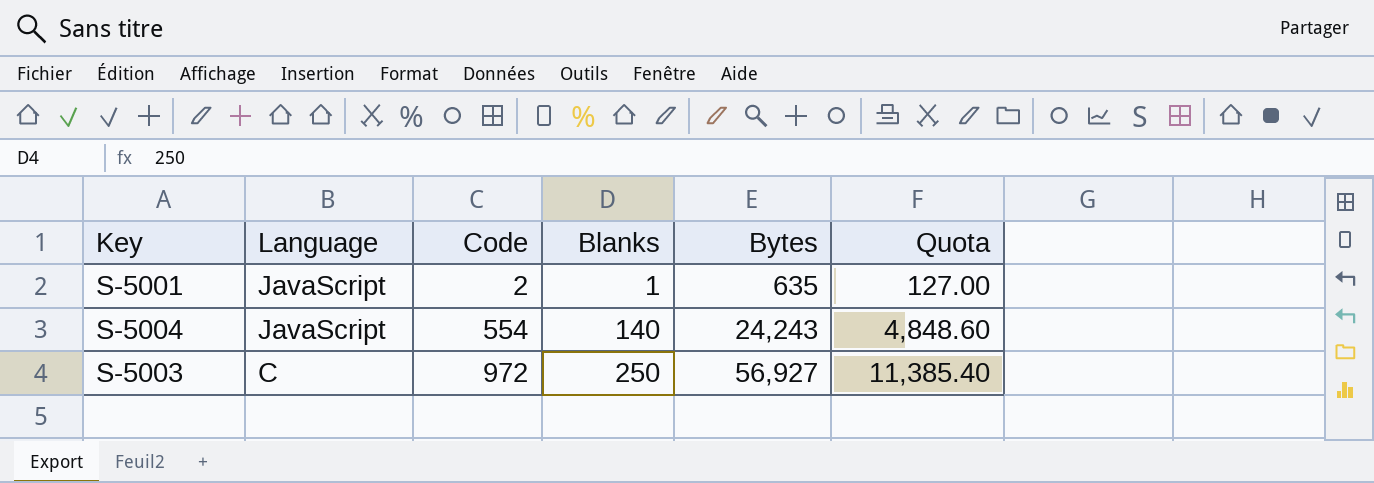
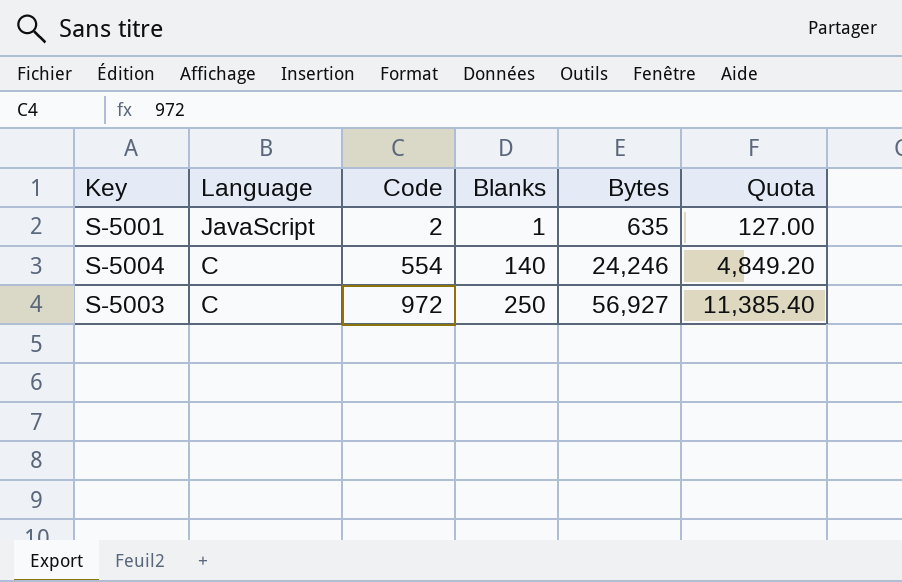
S-5004 | Language: JavaScript -> C
S-5004 | Bytes: 24,243 -> 24,246
S-5004 | Quota: 4,848.60 -> 4,849.20

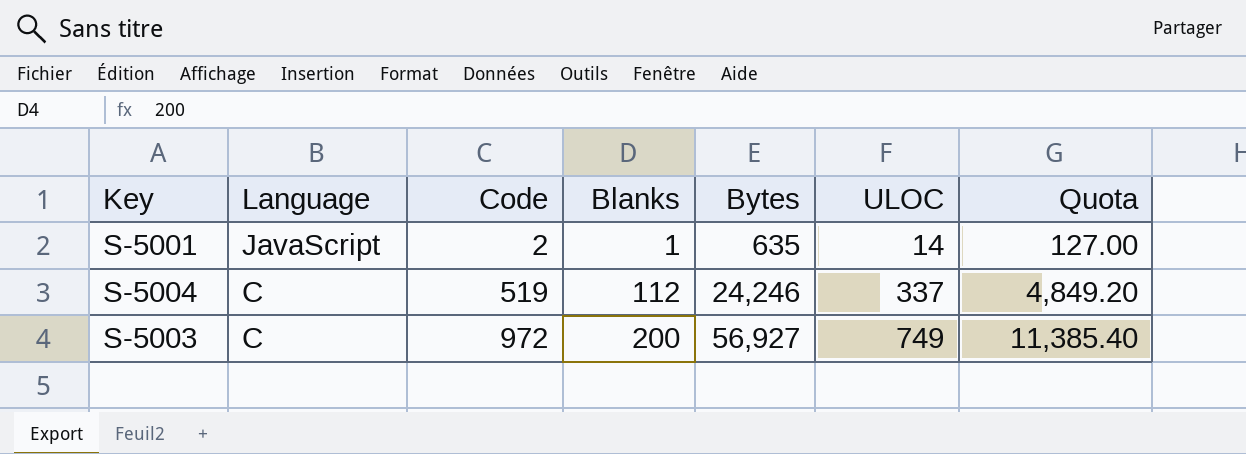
column ULOC | position: none -> 6
S-5004 | Code: 554 -> 519
S-5004 | Blanks: 140 -> 112
S-5003 | Blanks: 250 -> 200

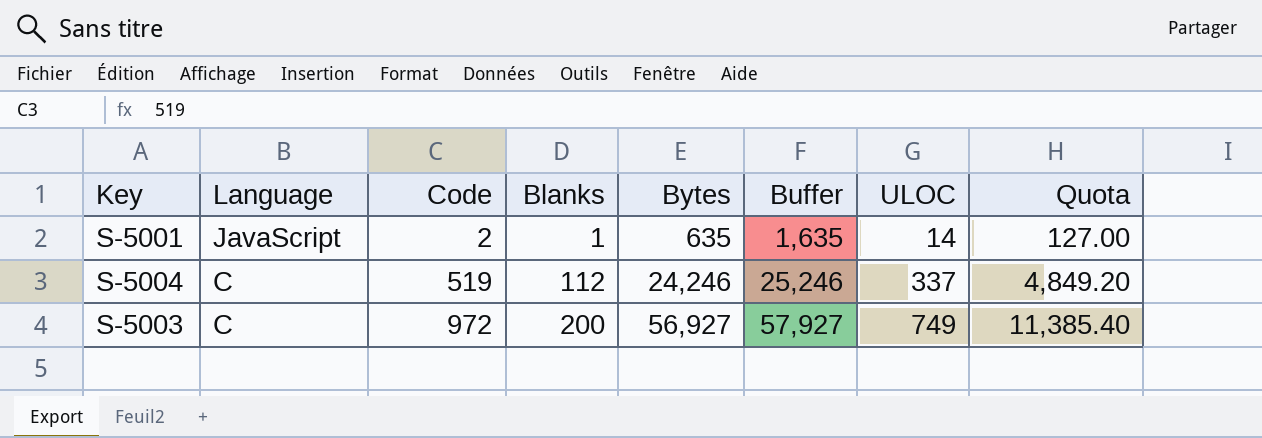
column Buffer | formula: none -> [Bytes] + 1000

